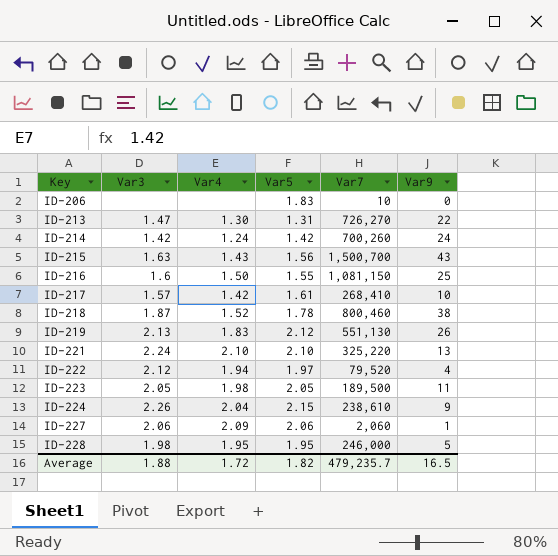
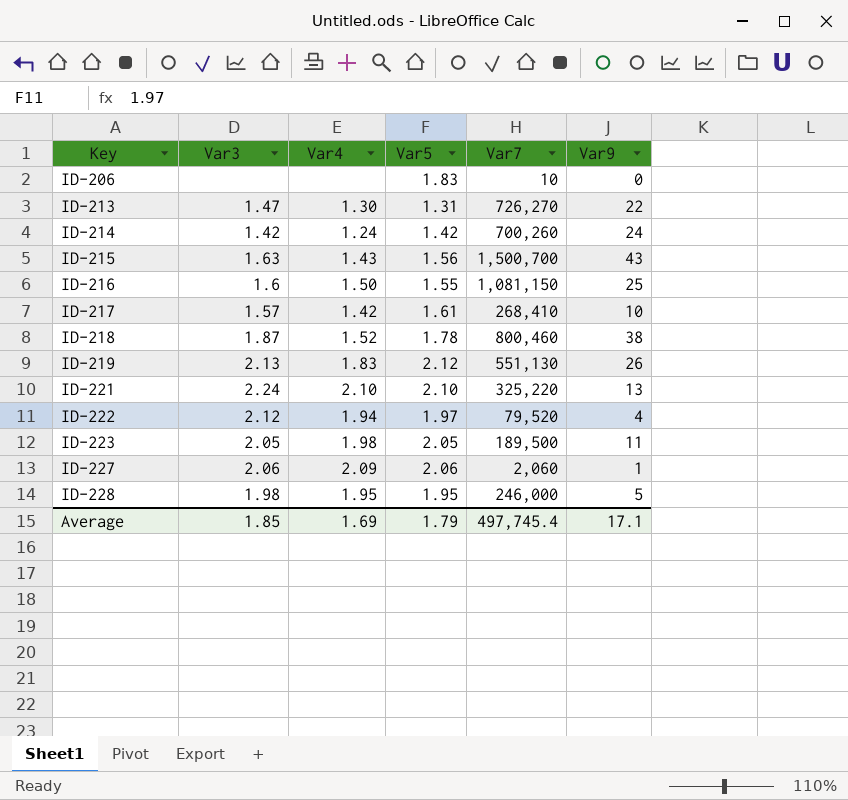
row ID-224: 2.26 | 2.04 | 2.15 | 238,610 | 9 -> none
Average | Var3: 1.88 -> 1.85
Average | Var4: 1.72 -> 1.69
Average | Var5: 1.82 -> 1.79
Average | Var7: 479,235.7 -> 497,745.4
Average | Var9: 16.5 -> 17.1

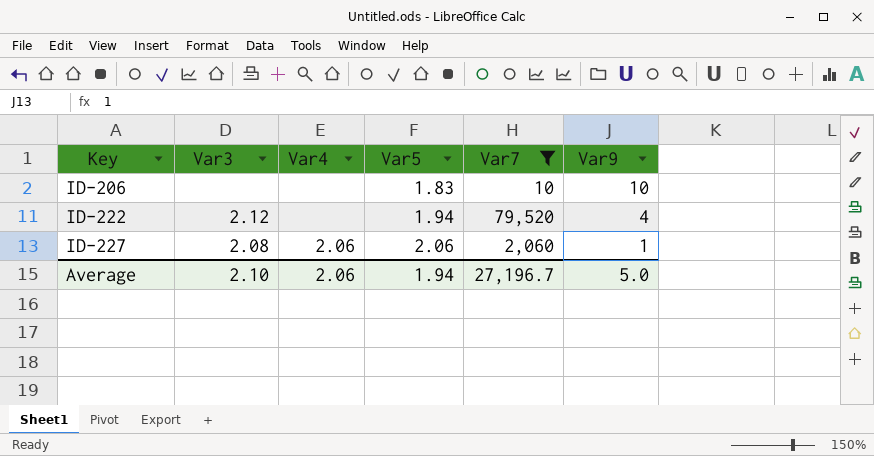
filter: none -> Var7 <= 79,520
ID-206 | Var9: 0 -> 10
ID-222 | Var4: 1.94 -> none
ID-222 | Var5: 1.97 -> 1.94
ID-227 | Var3: 2.06 -> 2.08
ID-227 | Var4: 2.09 -> 2.06
Average | Var3: 1.85 -> 2.10
Average | Var4: 1.69 -> 2.06
Average | Var5: 1.79 -> 1.94
Average | Var7: 497,745.4 -> 27,196.7
Average | Var9: 17.1 -> 5.0

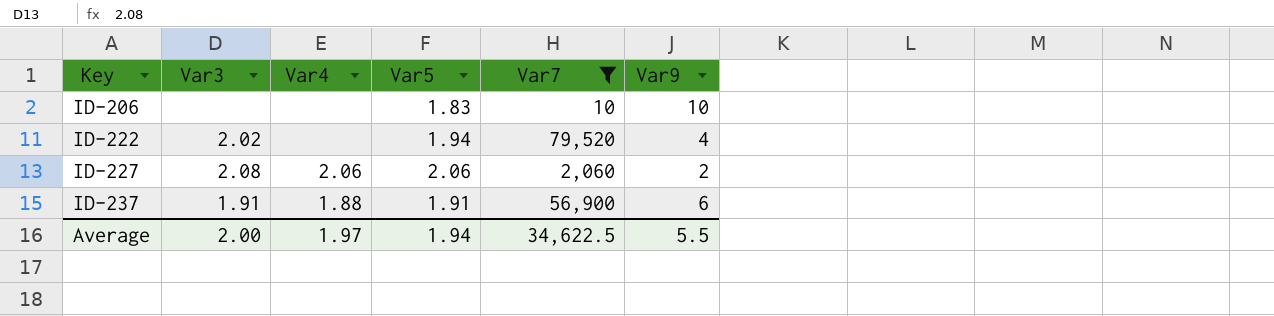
ID-222 | Var3: 2.12 -> 2.02
ID-227 | Var9: 1 -> 2
row ID-237: none -> 1.91 | 1.88 | 1.91 | 56,900 | 6
Average | Var3: 2.10 -> 2.00
Average | Var4: 2.06 -> 1.97
Average | Var7: 27,196.7 -> 34,622.5
Average | Var9: 5.0 -> 5.5

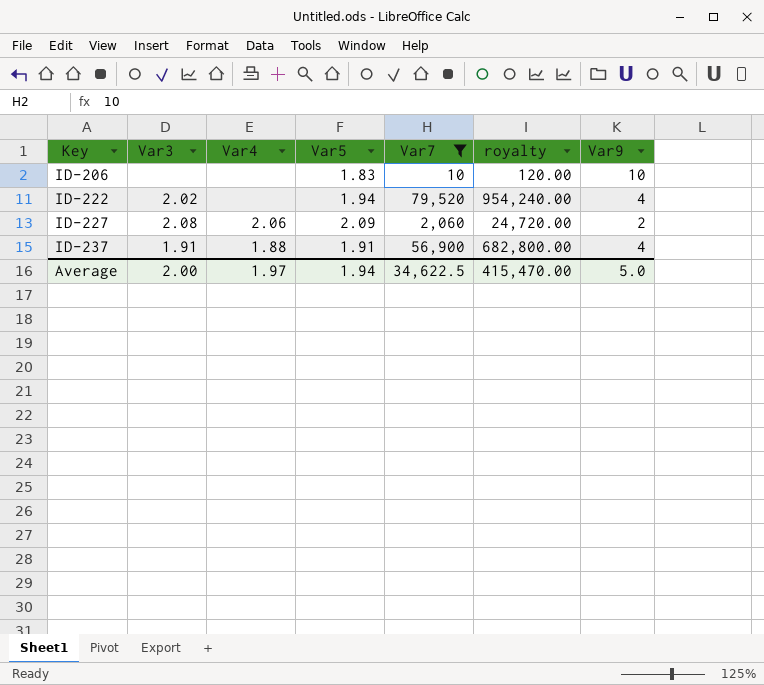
column royalty | formula: none -> [Var7] * 12
ID-227 | Var5: 2.06 -> 2.09
ID-237 | Var9: 6 -> 4
Average | Var9: 5.5 -> 5.0

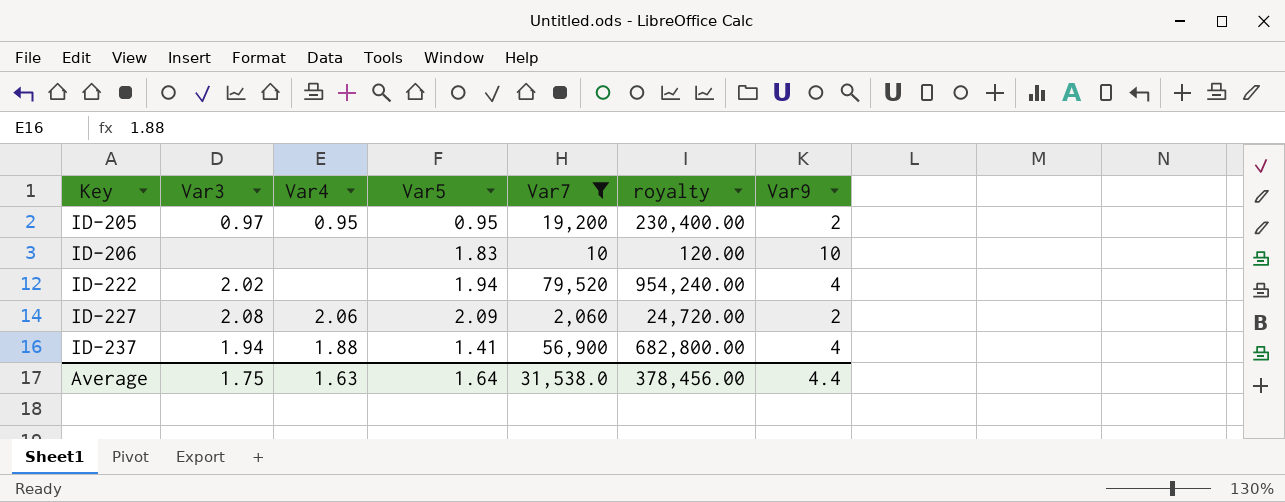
row ID-205: none -> 0.97 | 0.95 | 0.95 | 19,200 | 230,400.00 | 2
ID-237 | Var3: 1.91 -> 1.94
ID-237 | Var5: 1.91 -> 1.41
Average | Var3: 2.00 -> 1.75
Average | Var4: 1.97 -> 1.63
Average | Var5: 1.94 -> 1.64
Average | Var7: 34,622.5 -> 31,538.0
Average | royalty: 415,470.00 -> 378,456.00
Average | Var9: 5.0 -> 4.4

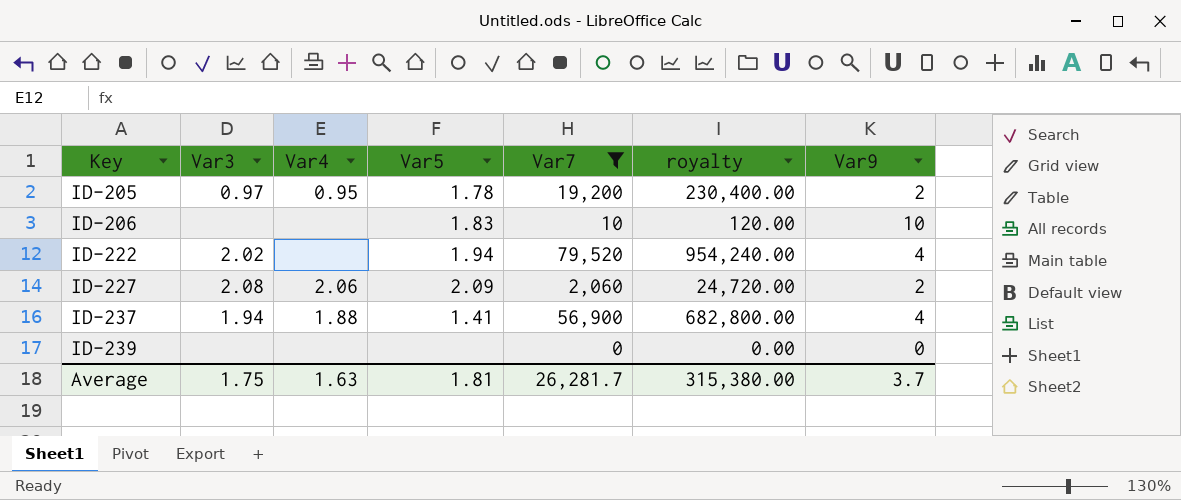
ID-205 | Var5: 0.95 -> 1.78
row ID-239: none -> none | none | none | 0 | 0.00 | 0
Average | Var5: 1.64 -> 1.81
Average | Var7: 31,538.0 -> 26,281.7
Average | royalty: 378,456.00 -> 315,380.00
Average | Var9: 4.4 -> 3.7

